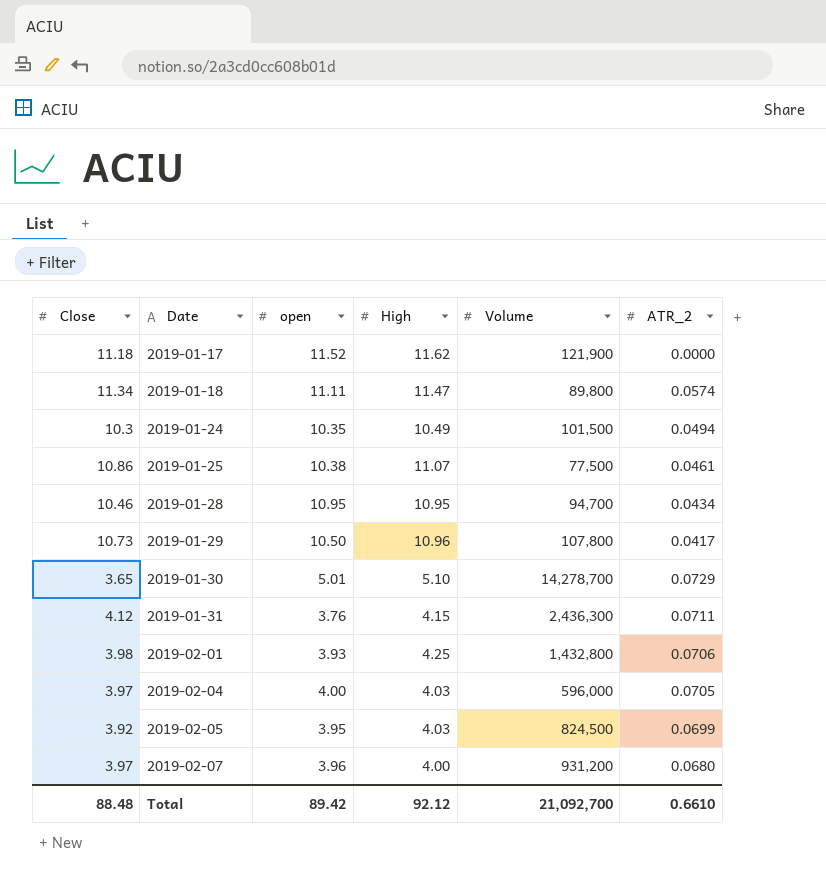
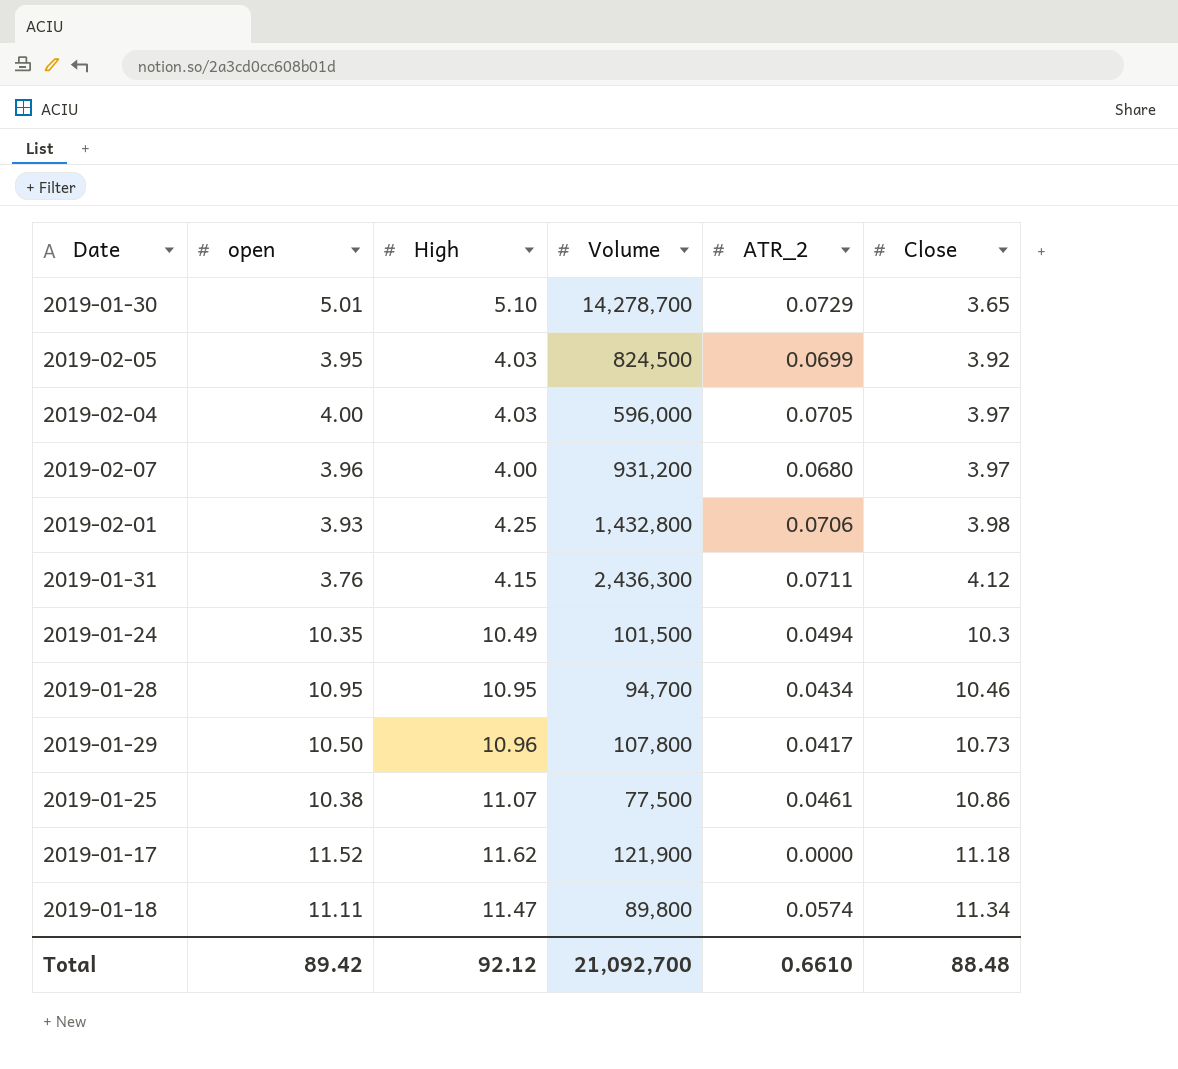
row order: Date ascending -> Close ascending
column Close | position: 1 -> 6

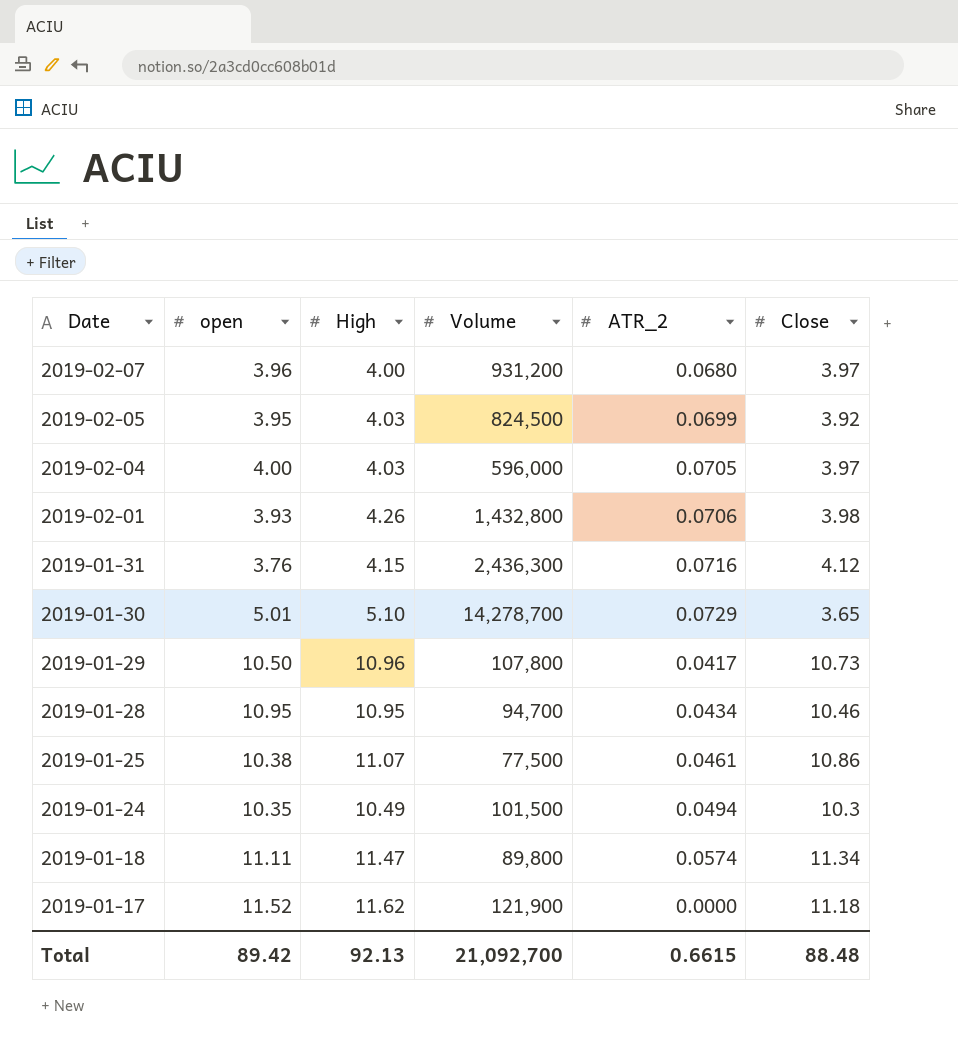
row order: Close ascending -> Date descending
2019-02-01 | High: 4.25 -> 4.26
2019-01-31 | ATR_2: 0.0711 -> 0.0716
Total | High: 92.12 -> 92.13
Total | ATR_2: 0.6610 -> 0.6615

